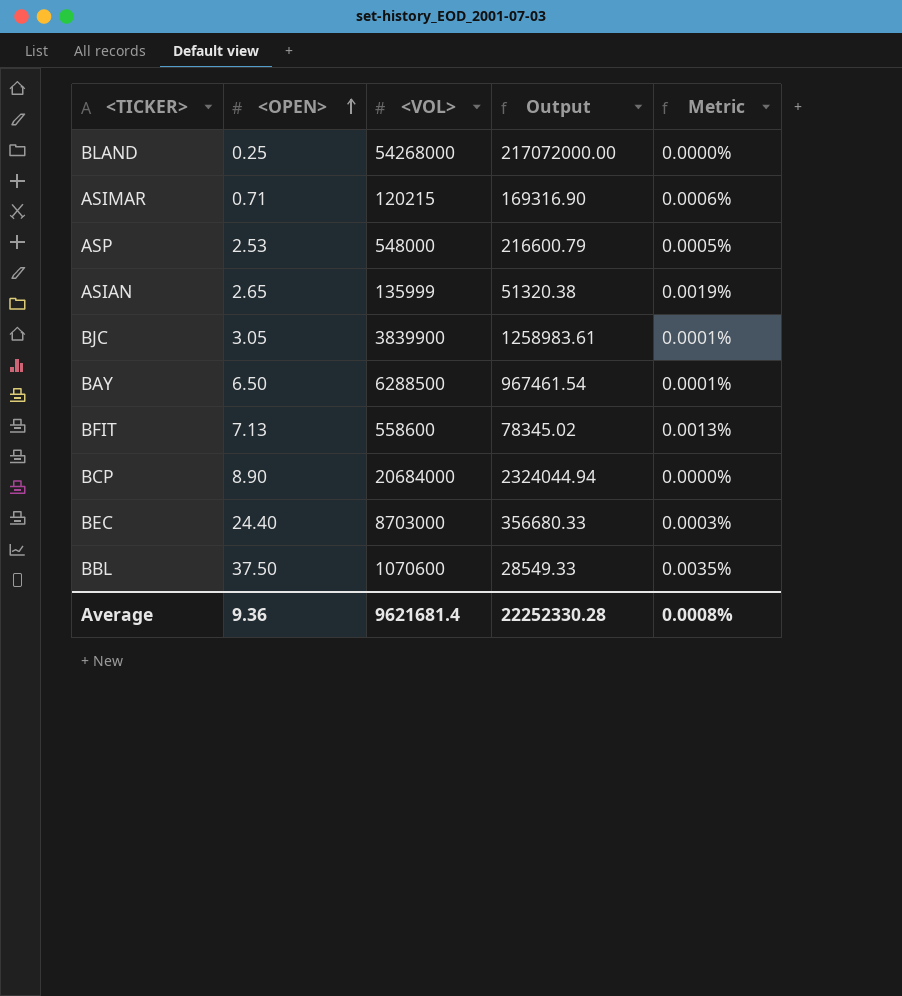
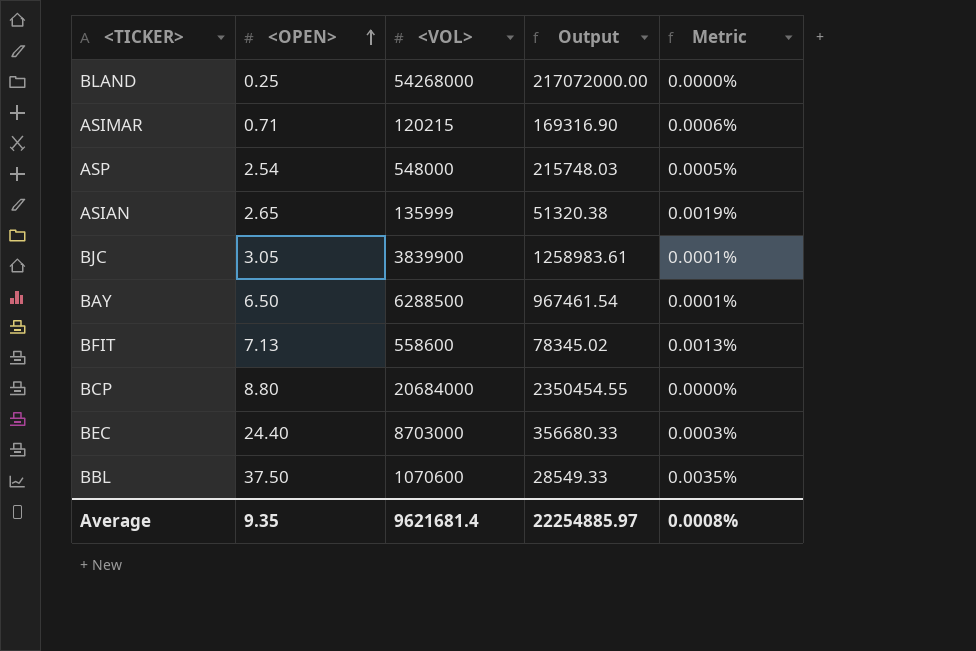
ASP | <OPEN>: 2.53 -> 2.54
ASP | Output: 216600.79 -> 215748.03
BCP | <OPEN>: 8.90 -> 8.80
BCP | Output: 2324044.94 -> 2350454.55
Average | <OPEN>: 9.36 -> 9.35
Average | Output: 22252330.28 -> 22254885.97

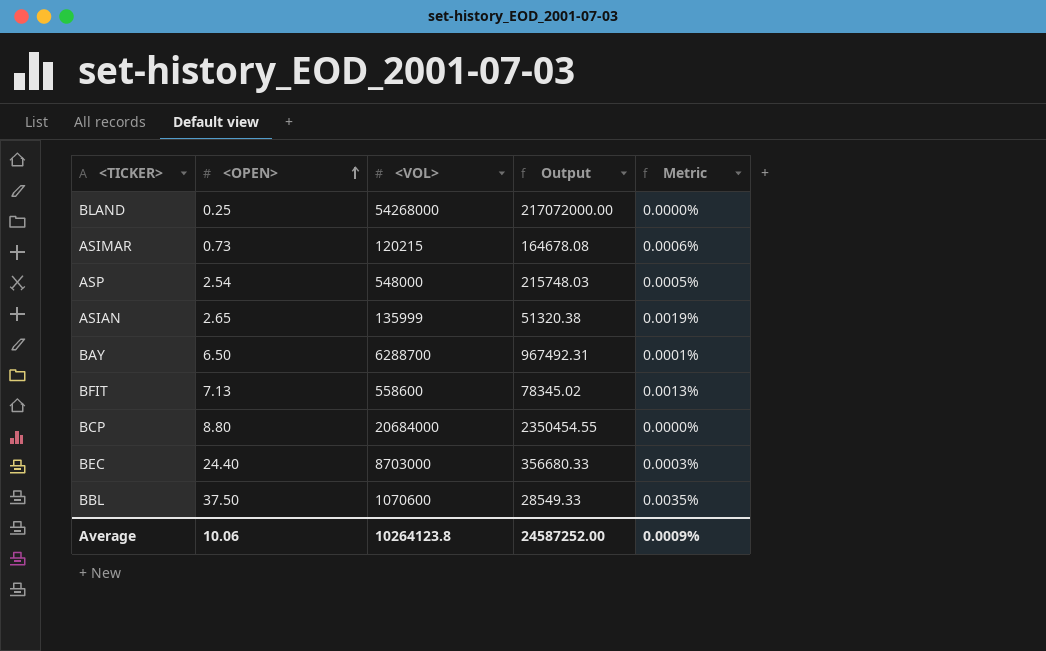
row BJC: 3.05 | 3839900 | 1258983.61 | 0.0001% -> none
ASIMAR | <OPEN>: 0.71 -> 0.73
ASIMAR | Output: 169316.90 -> 164678.08
BAY | <VOL>: 6288500 -> 6288700
BAY | Output: 967461.54 -> 967492.31
Average | <OPEN>: 9.35 -> 10.06
Average | <VOL>: 9621681.4 -> 10264123.8
Average | Output: 22254885.97 -> 24587252.00
Average | Metric: 0.0008% -> 0.0009%

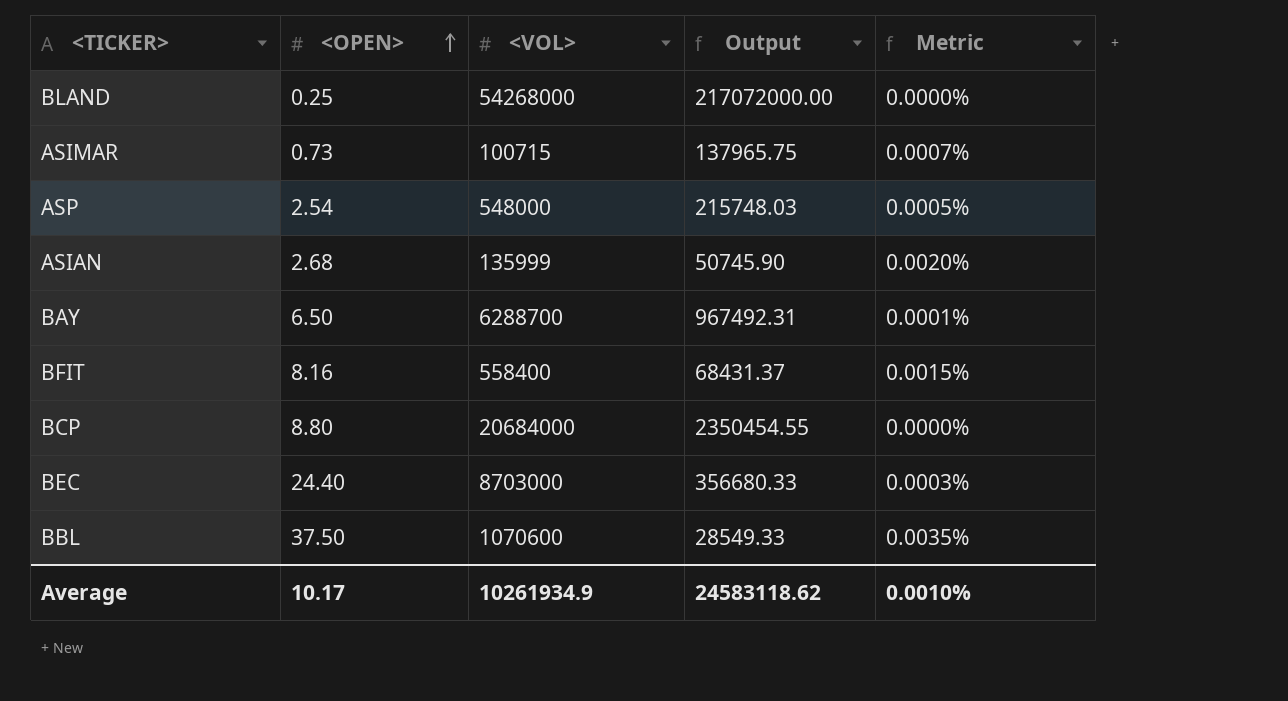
ASIMAR | <VOL>: 120215 -> 100715
ASIMAR | Output: 164678.08 -> 137965.75
ASIMAR | Metric: 0.0006% -> 0.0007%
ASIAN | <OPEN>: 2.65 -> 2.68
ASIAN | Output: 51320.38 -> 50745.90
ASIAN | Metric: 0.0019% -> 0.0020%
BFIT | <OPEN>: 7.13 -> 8.16
BFIT | <VOL>: 558600 -> 558400
BFIT | Output: 78345.02 -> 68431.37
BFIT | Metric: 0.0013% -> 0.0015%
Average | <OPEN>: 10.06 -> 10.17
Average | <VOL>: 10264123.8 -> 10261934.9
Average | Output: 24587252.00 -> 24583118.62
Average | Metric: 0.0009% -> 0.0010%

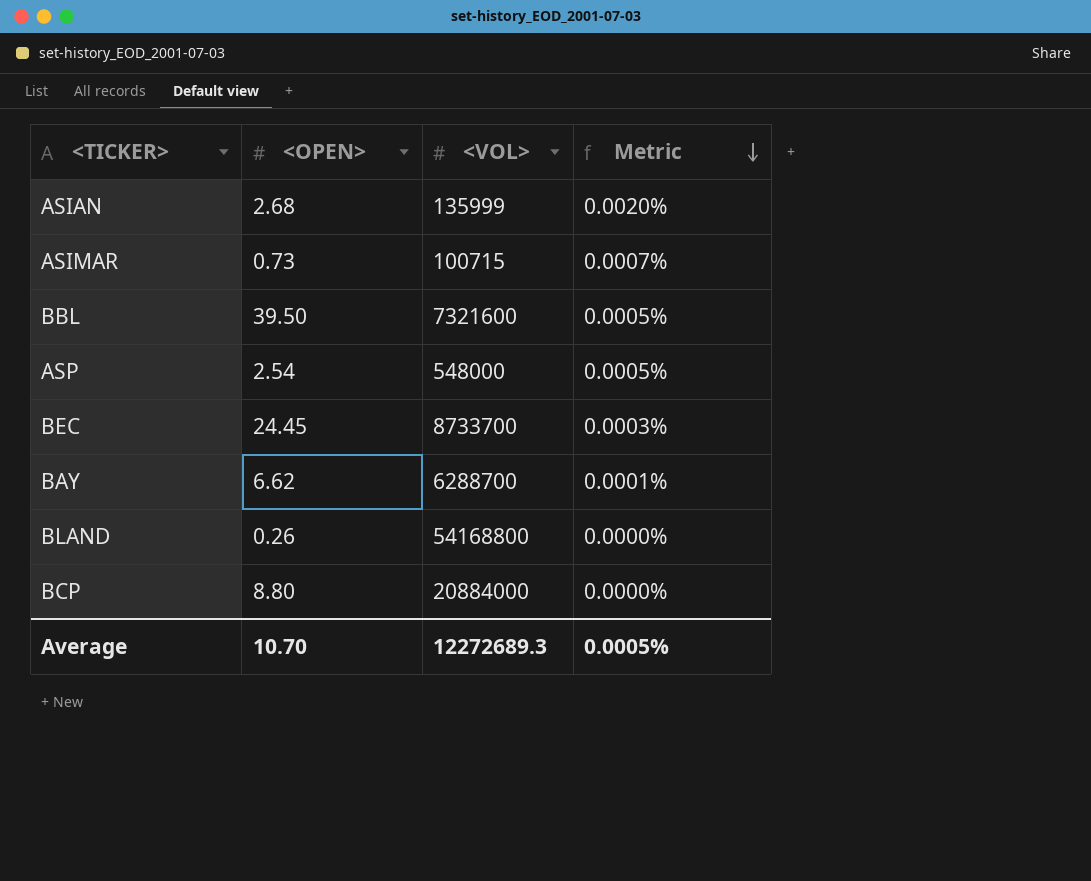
row order: <OPEN> ascending -> Metric descending
column Output | formula: [<VOL>] / [<OPEN>] -> none
row BFIT: 8.16 | 558400 | 68431.37 | 0.0015% -> none
BBL | <OPEN>: 37.50 -> 39.50
BBL | <VOL>: 1070600 -> 7321600
BBL | Metric: 0.0035% -> 0.0005%
BEC | <OPEN>: 24.40 -> 24.45
BEC | <VOL>: 8703000 -> 8733700
BAY | <OPEN>: 6.50 -> 6.62
BLAND | <OPEN>: 0.25 -> 0.26
BLAND | <VOL>: 54268000 -> 54168800
BCP | <VOL>: 20684000 -> 20884000
Average | <OPEN>: 10.17 -> 10.70
Average | <VOL>: 10261934.9 -> 12272689.3
Average | Metric: 0.0010% -> 0.0005%

